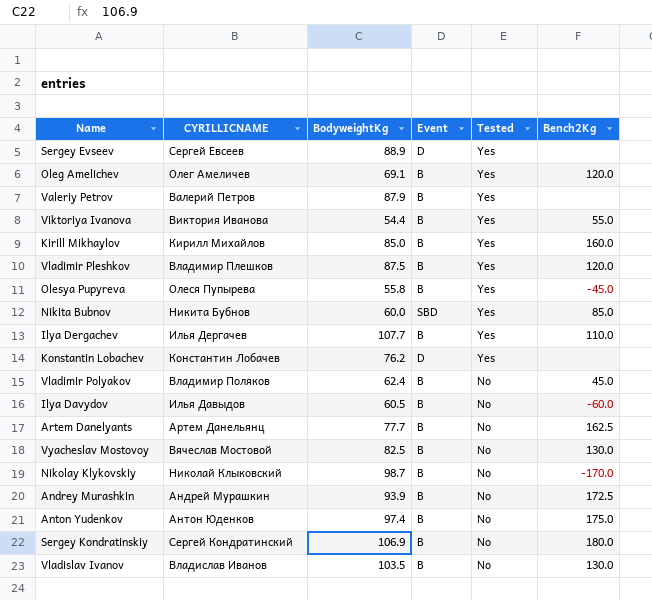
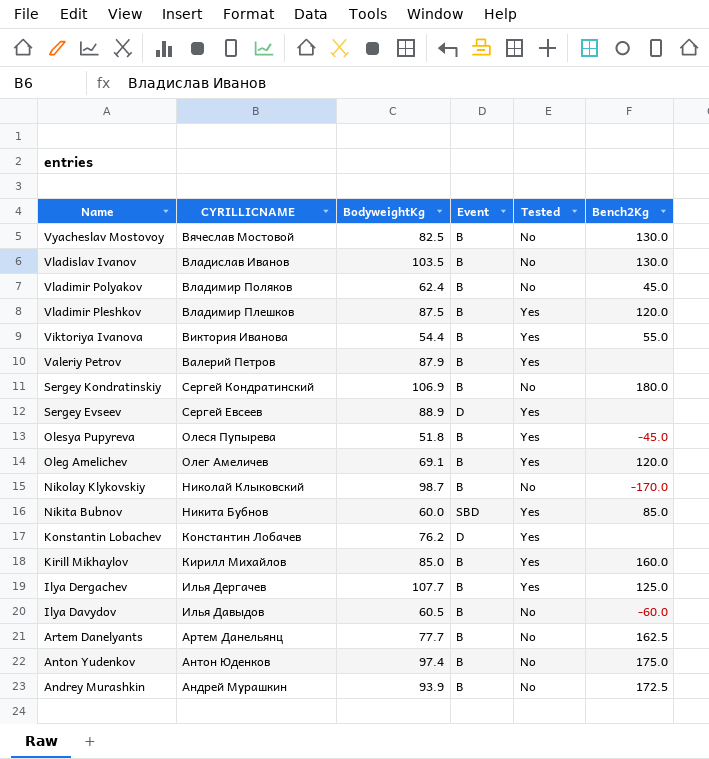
row order: Tested descending -> Name descending
Olesya Pupyreva | BodyweightKg: 55.8 -> 51.8
Ilya Dergachev | Bench2Kg: 110.0 -> 125.0

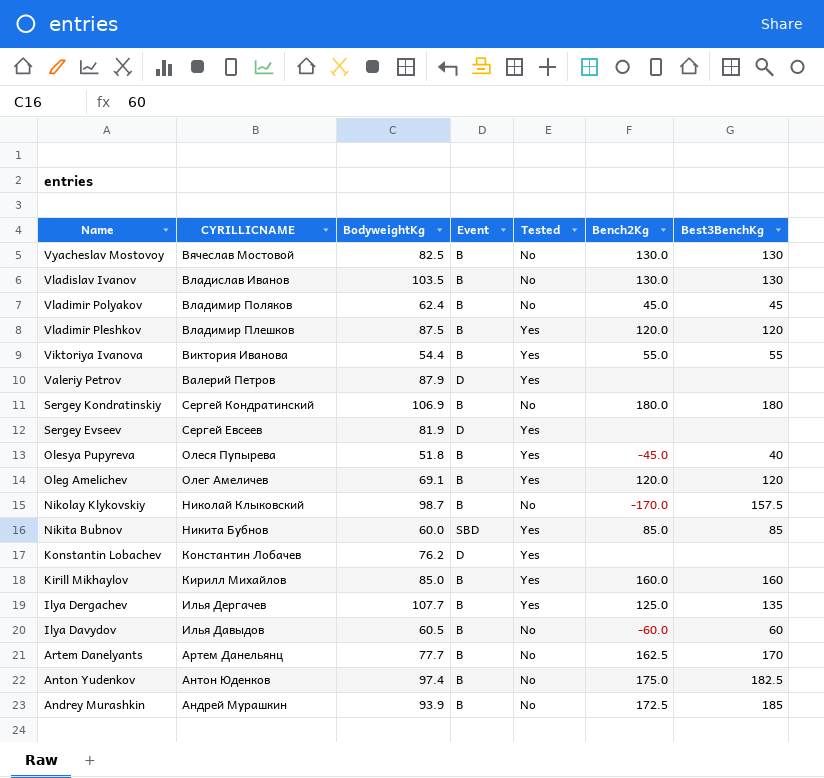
column Best3BenchKg | position: none -> 7
Valeriy Petrov | Event: B -> D
Sergey Evseev | BodyweightKg: 88.9 -> 81.9

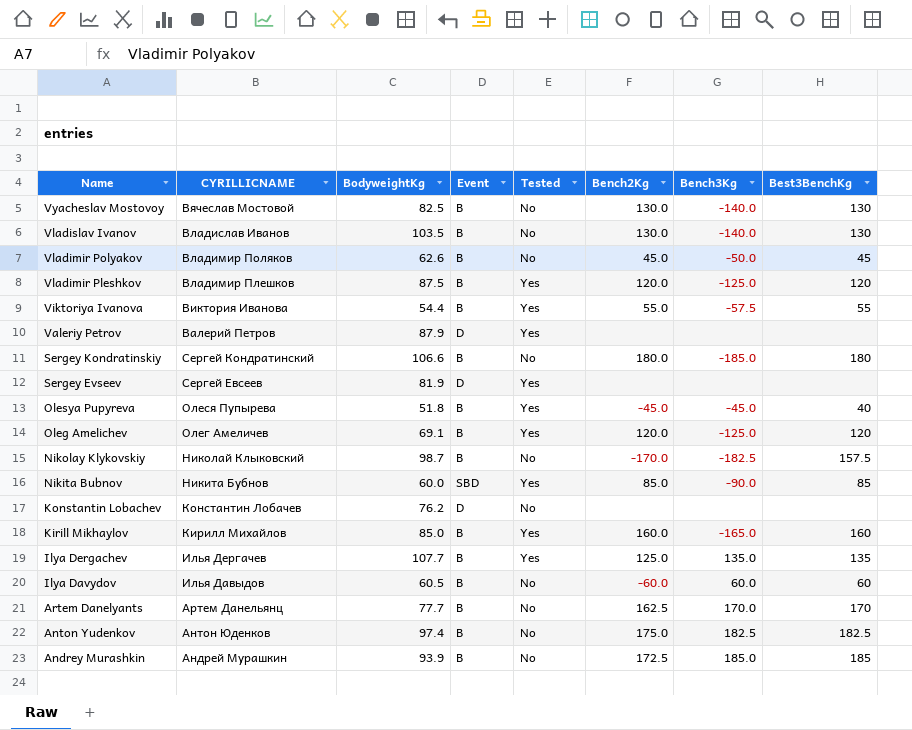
column Bench3Kg | position: none -> 7
Vladimir Polyakov | BodyweightKg: 62.4 -> 62.6
Sergey Kondratinskiy | BodyweightKg: 106.9 -> 106.6
Konstantin Lobachev | Tested: Yes -> No

